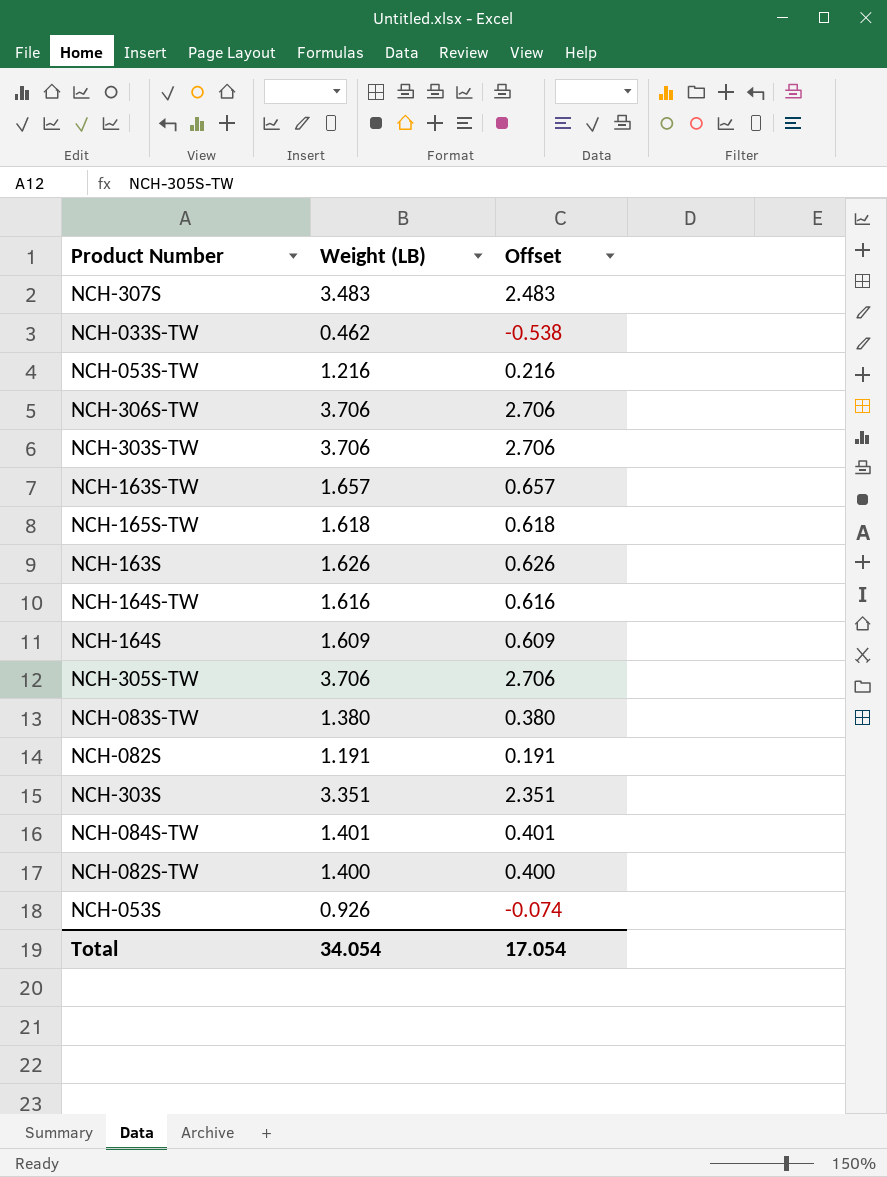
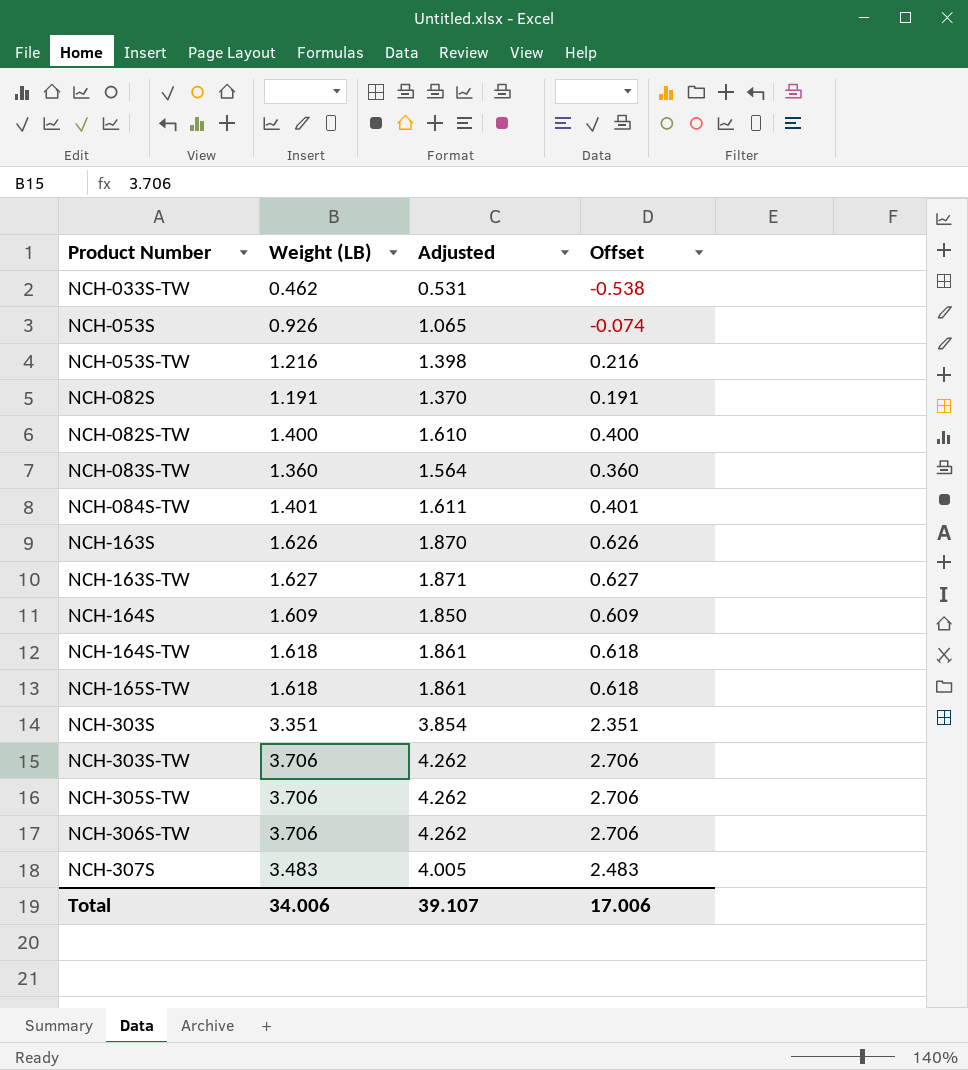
row order: none -> Product Number ascending
column Adjusted | formula: none -> [Weight (LB)] * 1.15
NCH-083S-TW | Weight (LB): 1.380 -> 1.360
NCH-083S-TW | Offset: 0.380 -> 0.360
NCH-163S-TW | Weight (LB): 1.657 -> 1.627
NCH-163S-TW | Offset: 0.657 -> 0.627
NCH-164S-TW | Weight (LB): 1.616 -> 1.618
NCH-164S-TW | Offset: 0.616 -> 0.618
Total | Weight (LB): 34.054 -> 34.006
Total | Offset: 17.054 -> 17.006

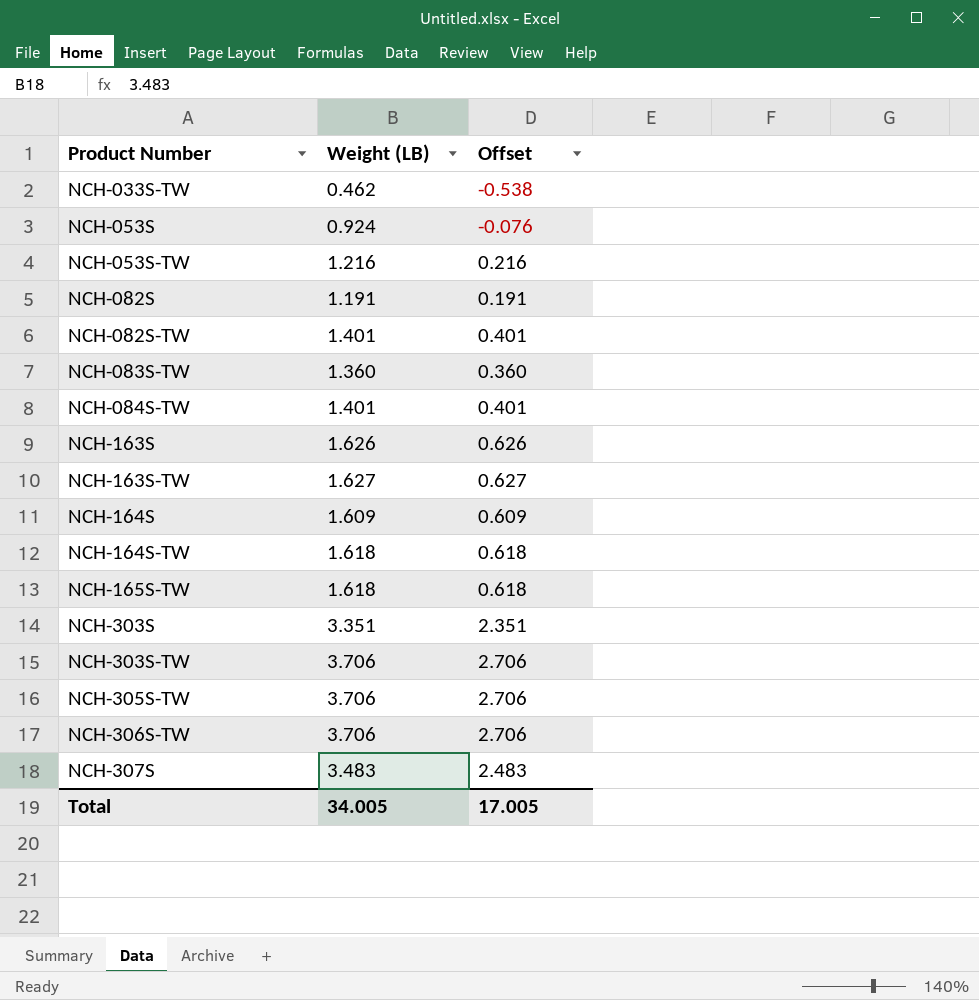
column Adjusted | formula: [Weight (LB)] * 1.15 -> none
NCH-053S | Weight (LB): 0.926 -> 0.924
NCH-053S | Offset: -0.074 -> -0.076
NCH-082S-TW | Weight (LB): 1.400 -> 1.401
NCH-082S-TW | Offset: 0.400 -> 0.401
Total | Weight (LB): 34.006 -> 34.005
Total | Offset: 17.006 -> 17.005

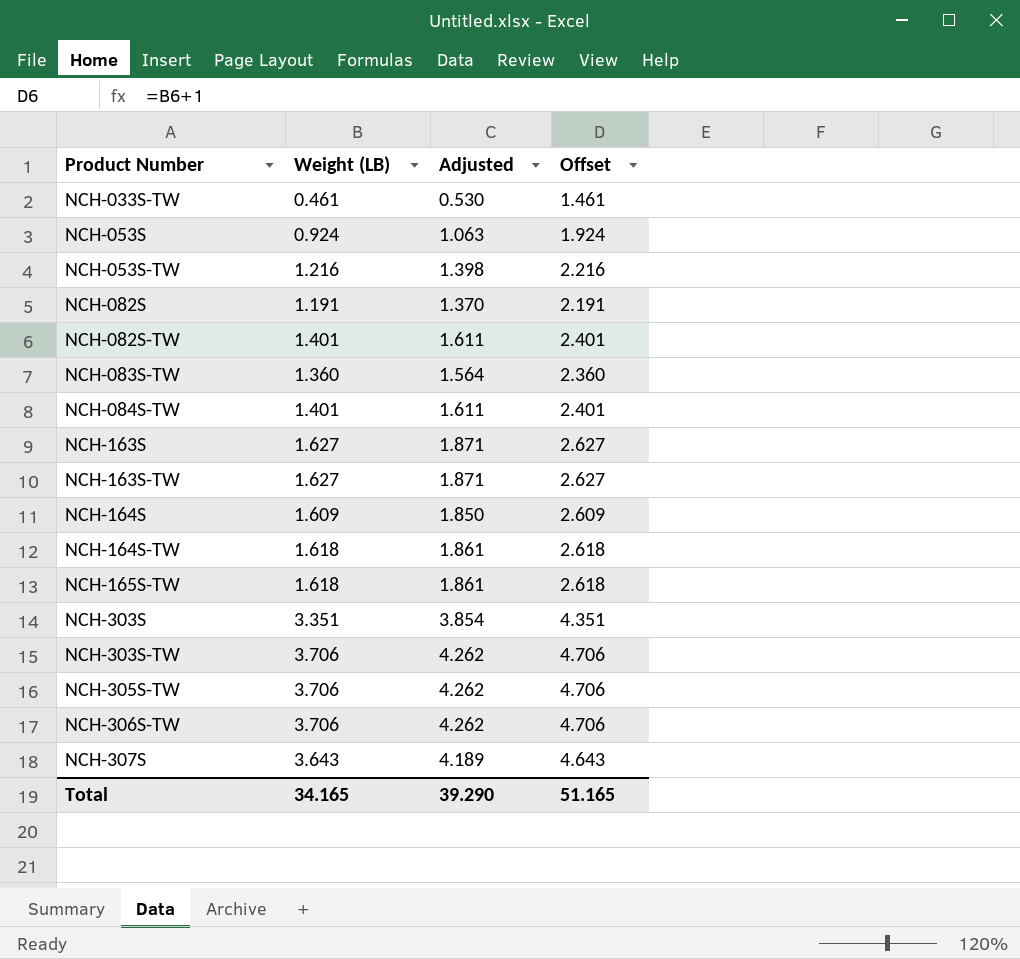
column Adjusted | formula: none -> [Weight (LB)] * 1.15
column Offset | formula: [Weight (LB)] - 1 -> [Weight (LB)] + 1
NCH-033S-TW | Weight (LB): 0.462 -> 0.461
NCH-163S | Weight (LB): 1.626 -> 1.627
NCH-307S | Weight (LB): 3.483 -> 3.643
Total | Weight (LB): 34.005 -> 34.165
Total | Offset: 17.005 -> 51.165

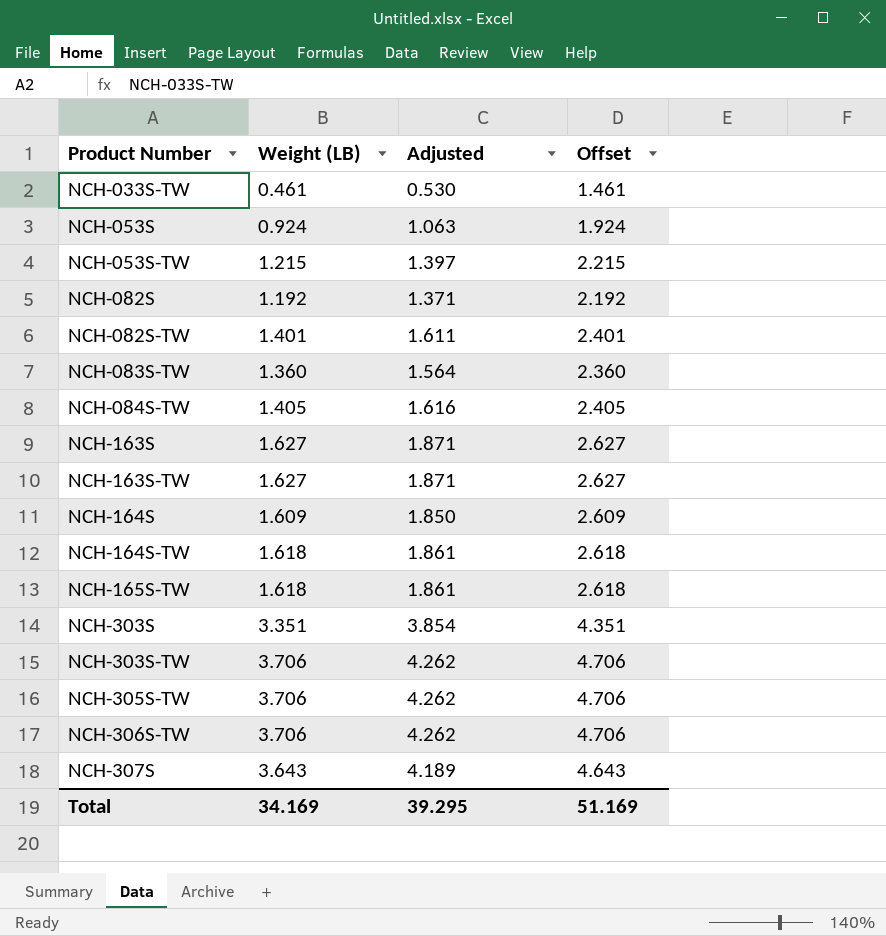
NCH-053S-TW | Weight (LB): 1.216 -> 1.215
NCH-053S-TW | Adjusted: 1.398 -> 1.397
NCH-053S-TW | Offset: 2.216 -> 2.215
NCH-082S | Weight (LB): 1.191 -> 1.192
NCH-082S | Adjusted: 1.370 -> 1.371
NCH-082S | Offset: 2.191 -> 2.192
NCH-084S-TW | Weight (LB): 1.401 -> 1.405
NCH-084S-TW | Adjusted: 1.611 -> 1.616
NCH-084S-TW | Offset: 2.401 -> 2.405
Total | Weight (LB): 34.165 -> 34.169
Total | Adjusted: 39.290 -> 39.295
Total | Offset: 51.165 -> 51.169

